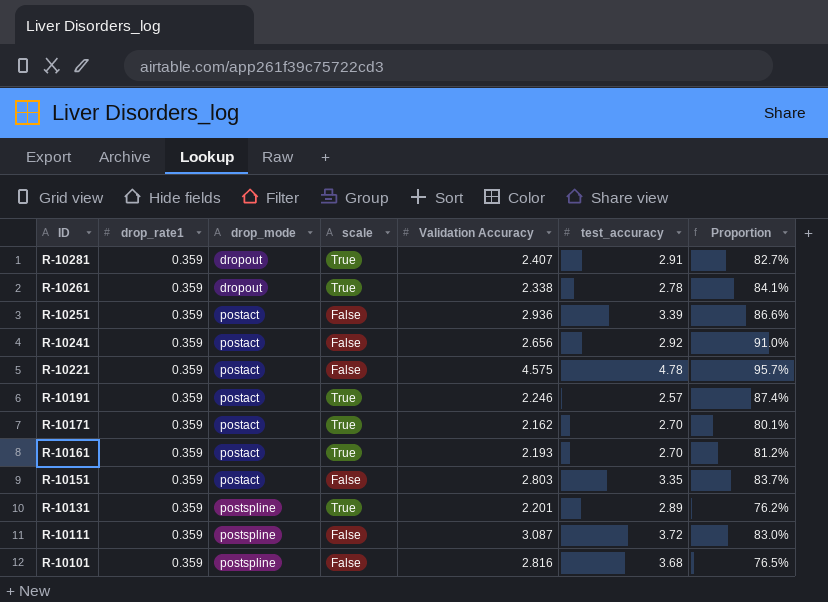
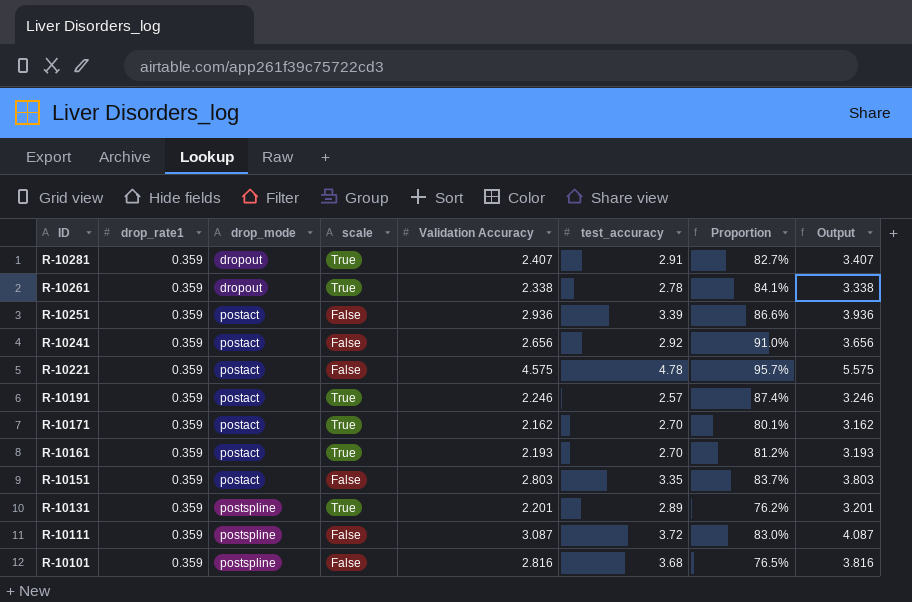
column Output | formula: none -> [Validation Accuracy] + 1

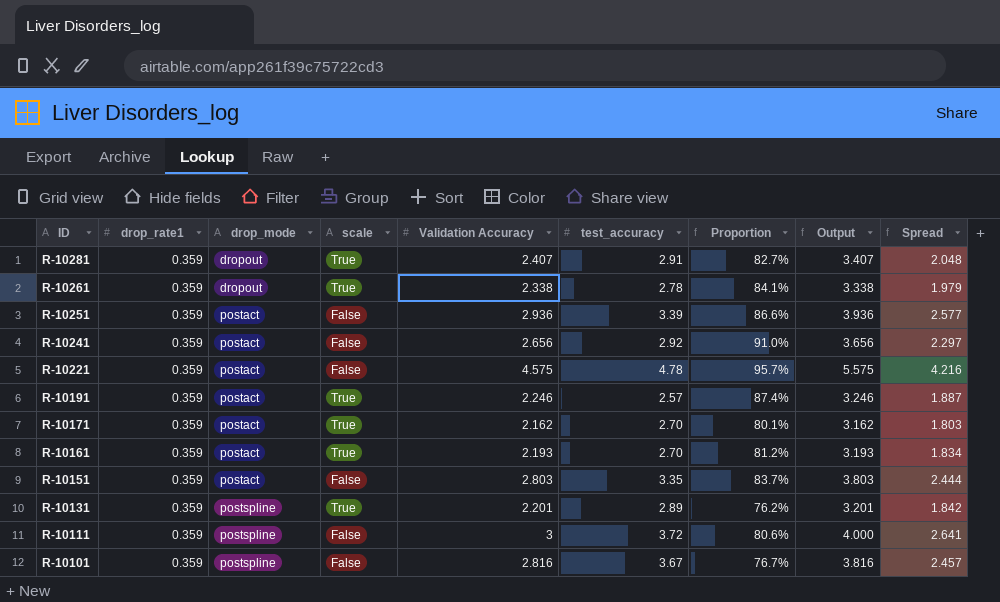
column Spread | formula: none -> [Validation Accuracy] - [drop_rate1]
R-10111 | Validation Accuracy: 3.087 -> 3
R-10111 | Proportion: 83.0% -> 80.6%
R-10111 | Output: 4.087 -> 4.000
R-10101 | test_accuracy: 3.68 -> 3.67
R-10101 | Proportion: 76.5% -> 76.7%

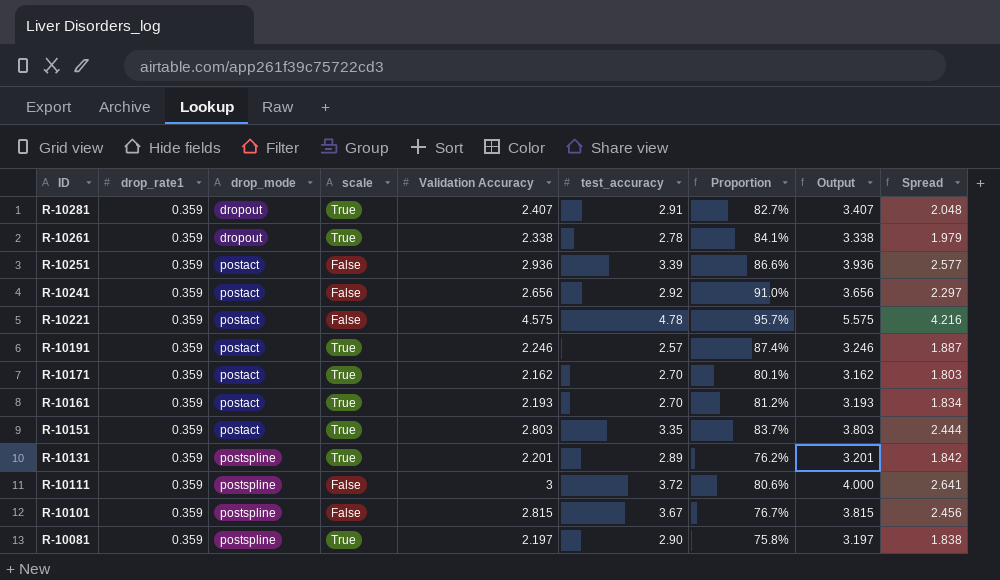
R-10151 | scale: False -> True
R-10101 | Validation Accuracy: 2.816 -> 2.815
R-10101 | Output: 3.816 -> 3.815
R-10101 | Spread: 2.457 -> 2.456
row R-10081: none -> 0.359 | postspline | True | 2.197 | 2.90 | 75.8% | 3.197 | 1.838

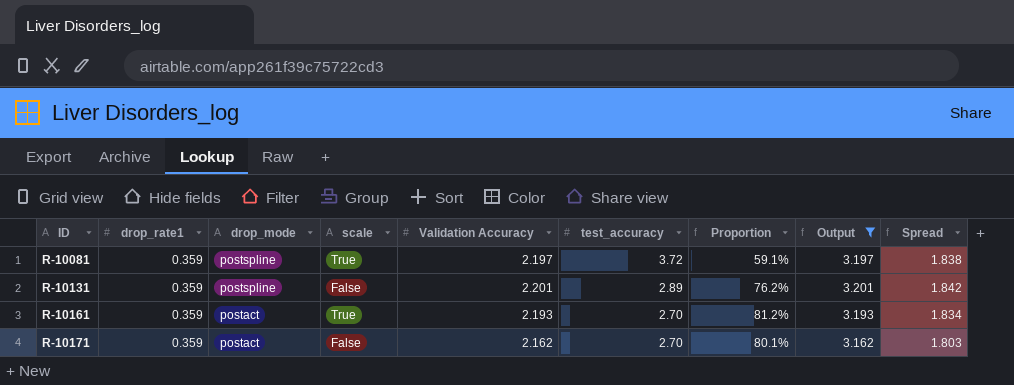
filter: none -> Output <= 3.201
row order: ID descending -> ID ascending
R-10081 | test_accuracy: 2.90 -> 3.72
R-10081 | Proportion: 75.8% -> 59.1%
R-10131 | scale: True -> False
R-10171 | scale: True -> False

